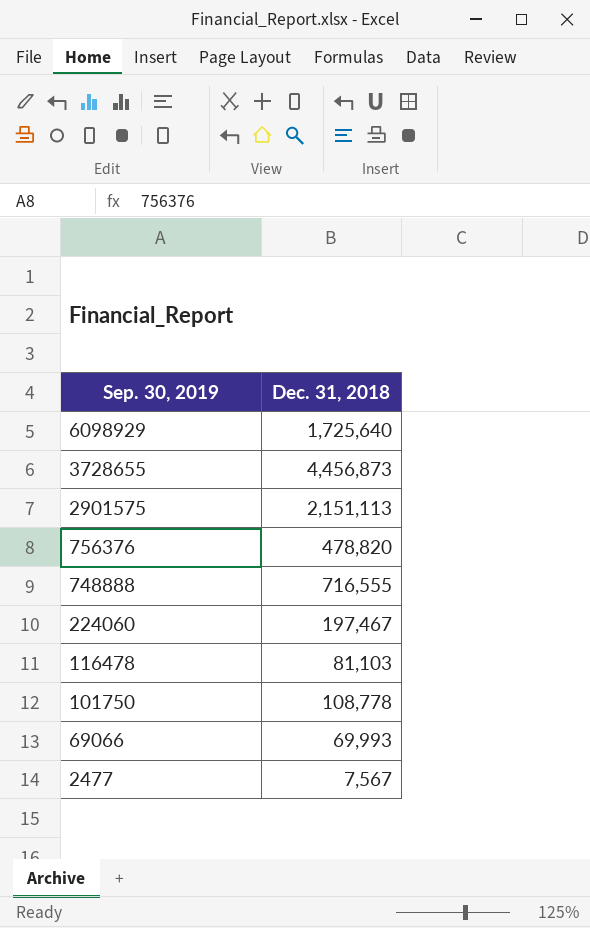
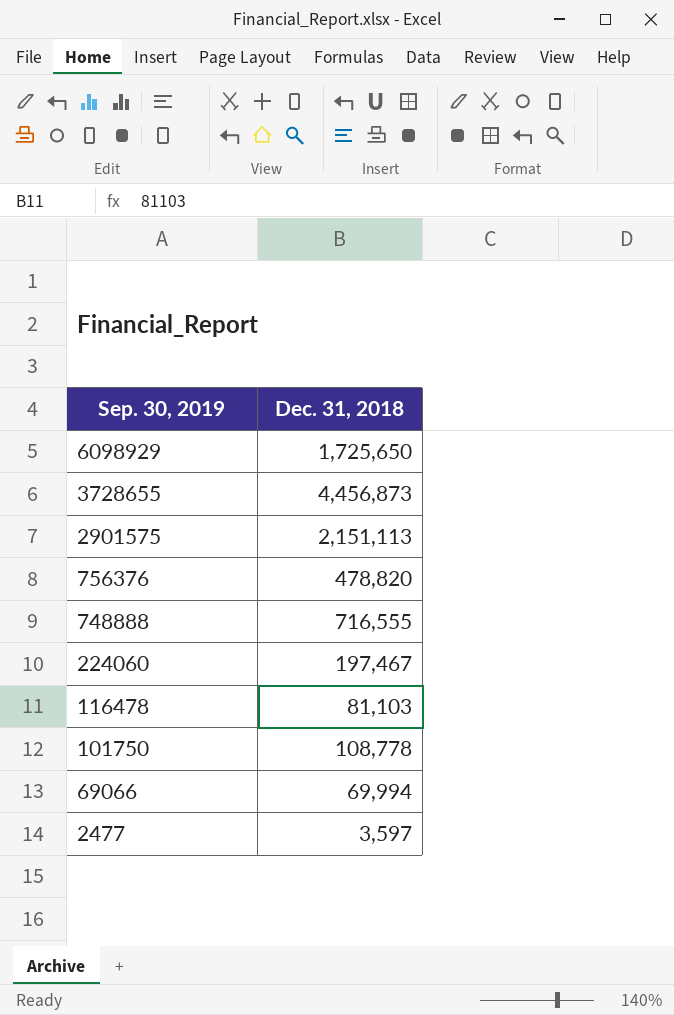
6098929 | Dec. 31, 2018: 1,725,640 -> 1,725,650
69066 | Dec. 31, 2018: 69,993 -> 69,994
2477 | Dec. 31, 2018: 7,567 -> 3,597

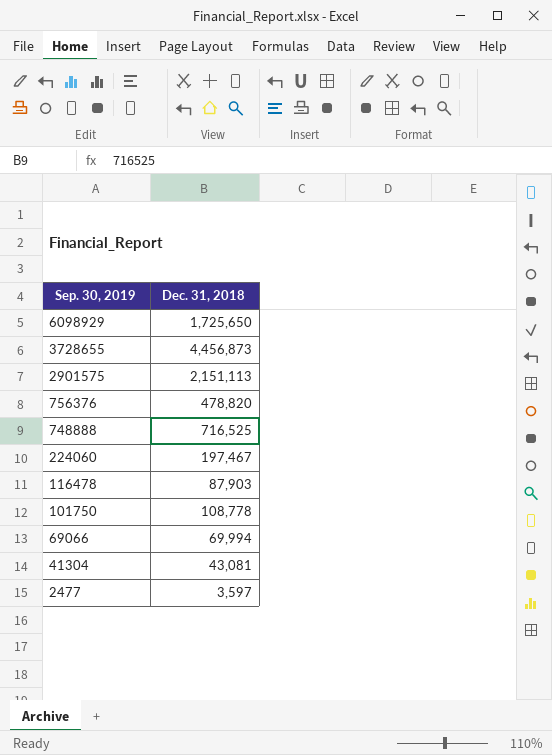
748888 | Dec. 31, 2018: 716,555 -> 716,525
116478 | Dec. 31, 2018: 81,103 -> 87,903
row 41304: none -> 43,081

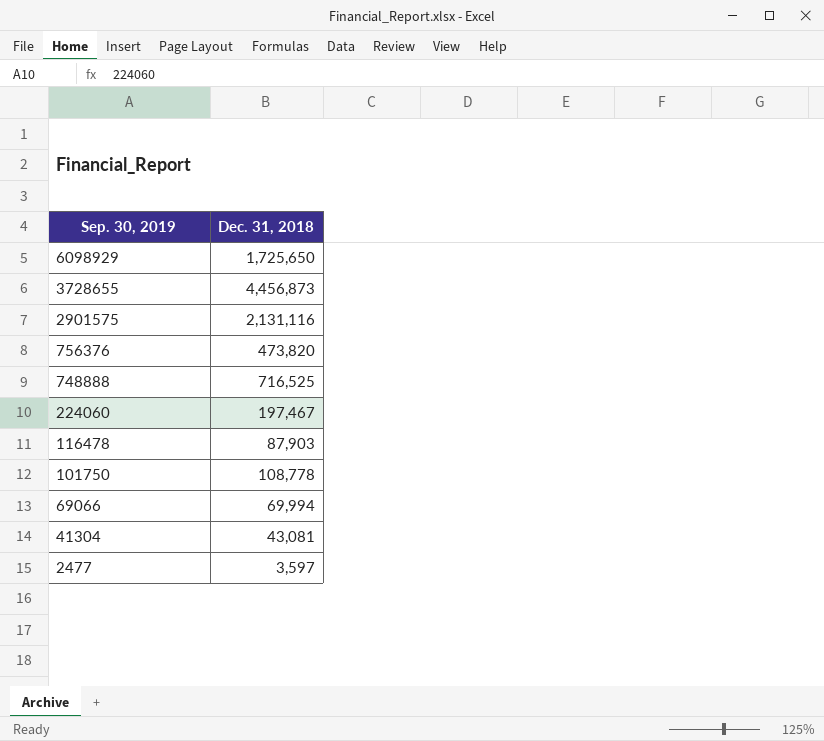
2901575 | Dec. 31, 2018: 2,151,113 -> 2,131,116
756376 | Dec. 31, 2018: 478,820 -> 473,820

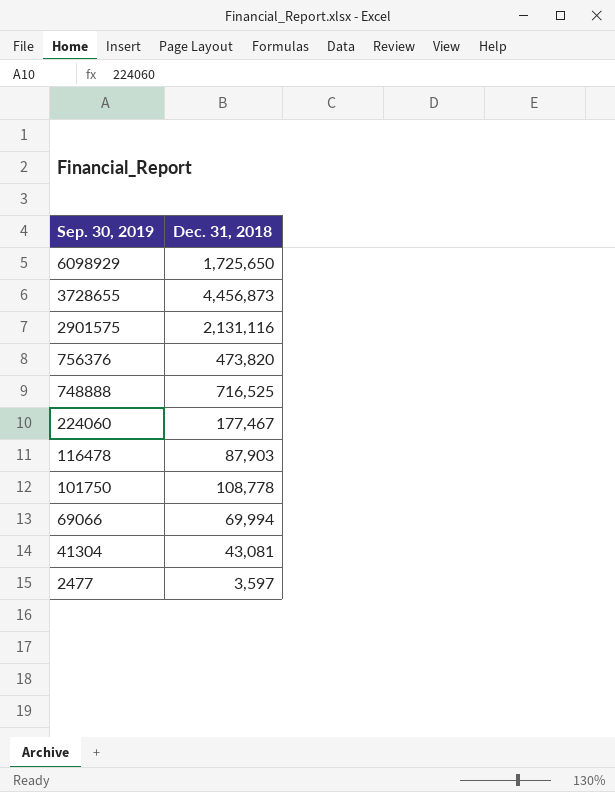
224060 | Dec. 31, 2018: 197,467 -> 177,467

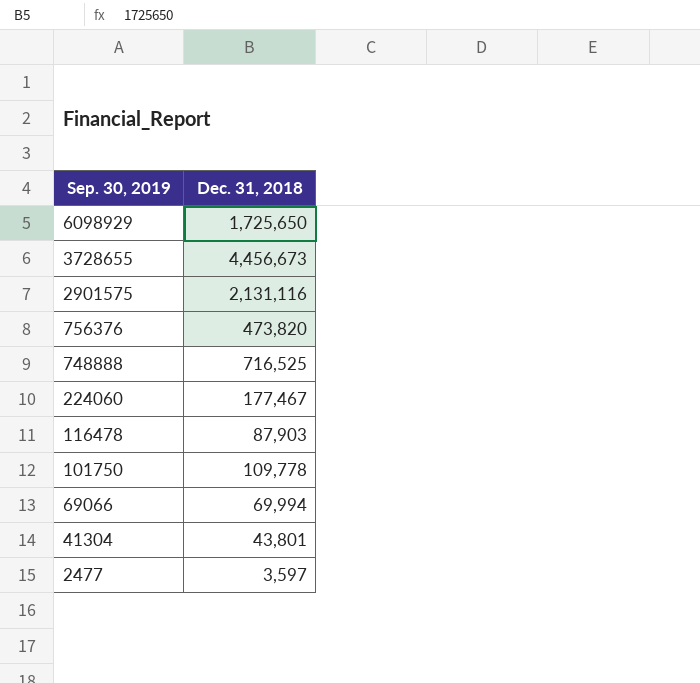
3728655 | Dec. 31, 2018: 4,456,873 -> 4,456,673
101750 | Dec. 31, 2018: 108,778 -> 109,778
41304 | Dec. 31, 2018: 43,081 -> 43,801

